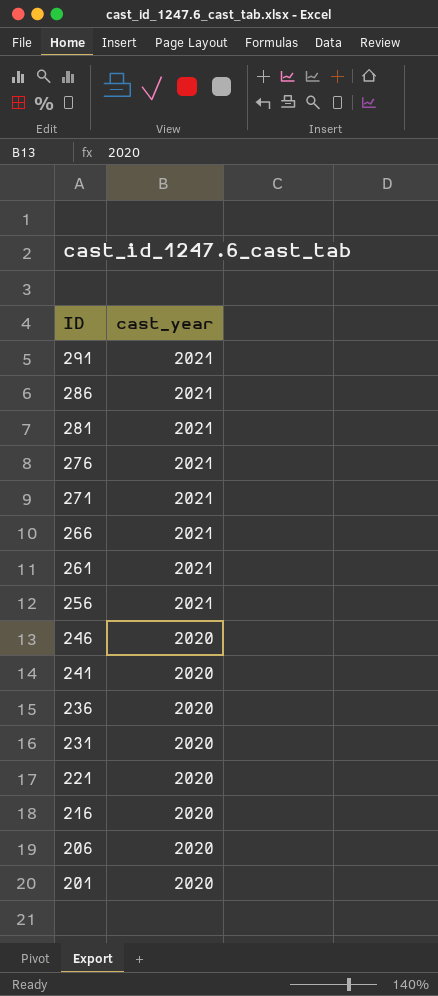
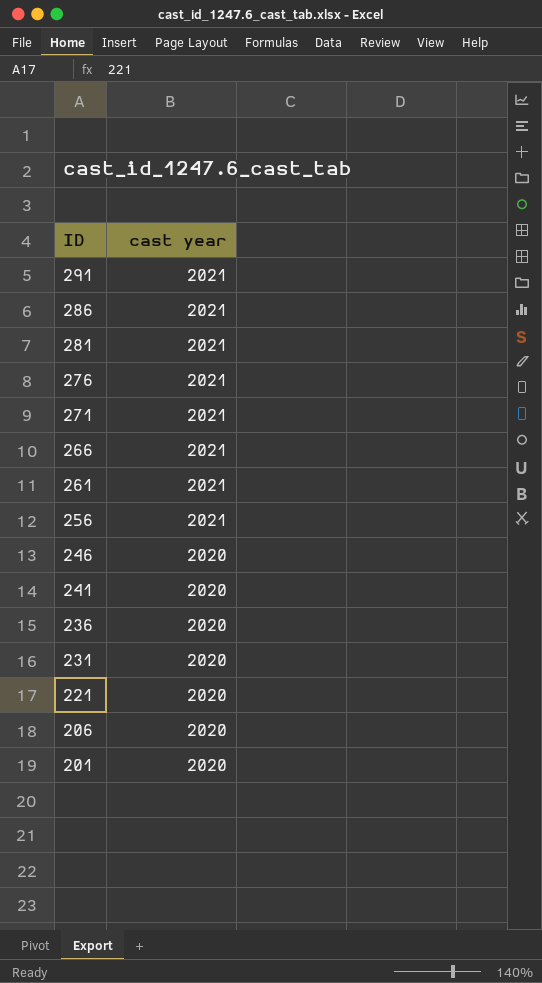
column name: cast_year -> cast year
row 216: 2020 -> none

